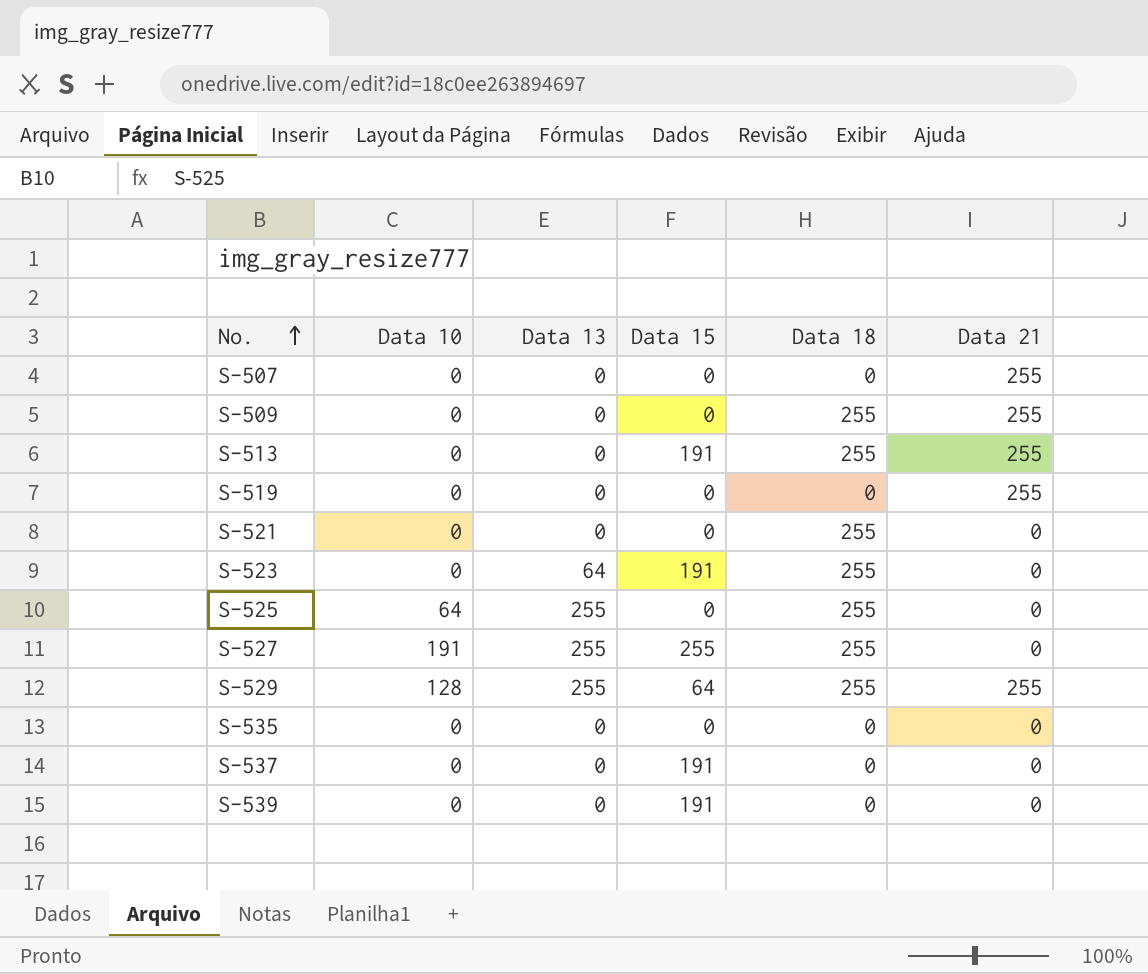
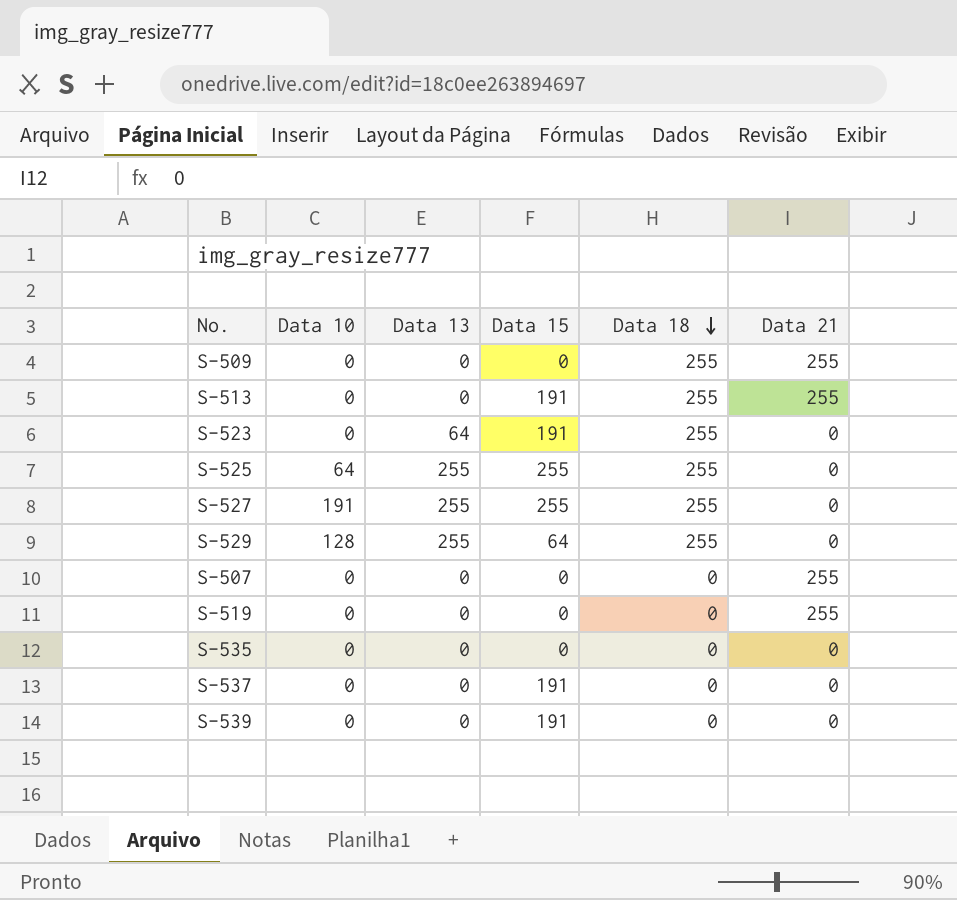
row order: No. ascending -> Data 18 descending
row S-521: 0 | 0 | 0 | 255 | 0 -> none
S-525 | Data 15: 0 -> 255
S-529 | Data 21: 255 -> 0

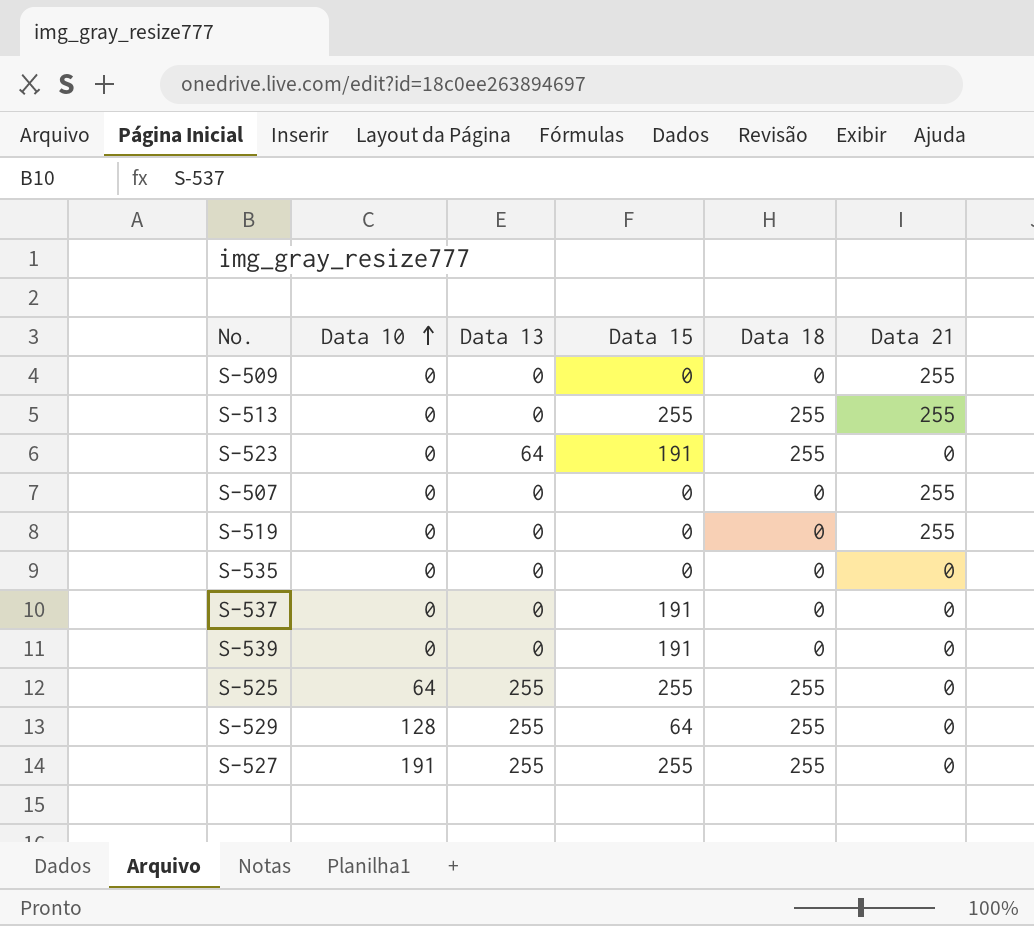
row order: Data 18 descending -> Data 10 ascending
S-509 | Data 18: 255 -> 0
S-513 | Data 15: 191 -> 255

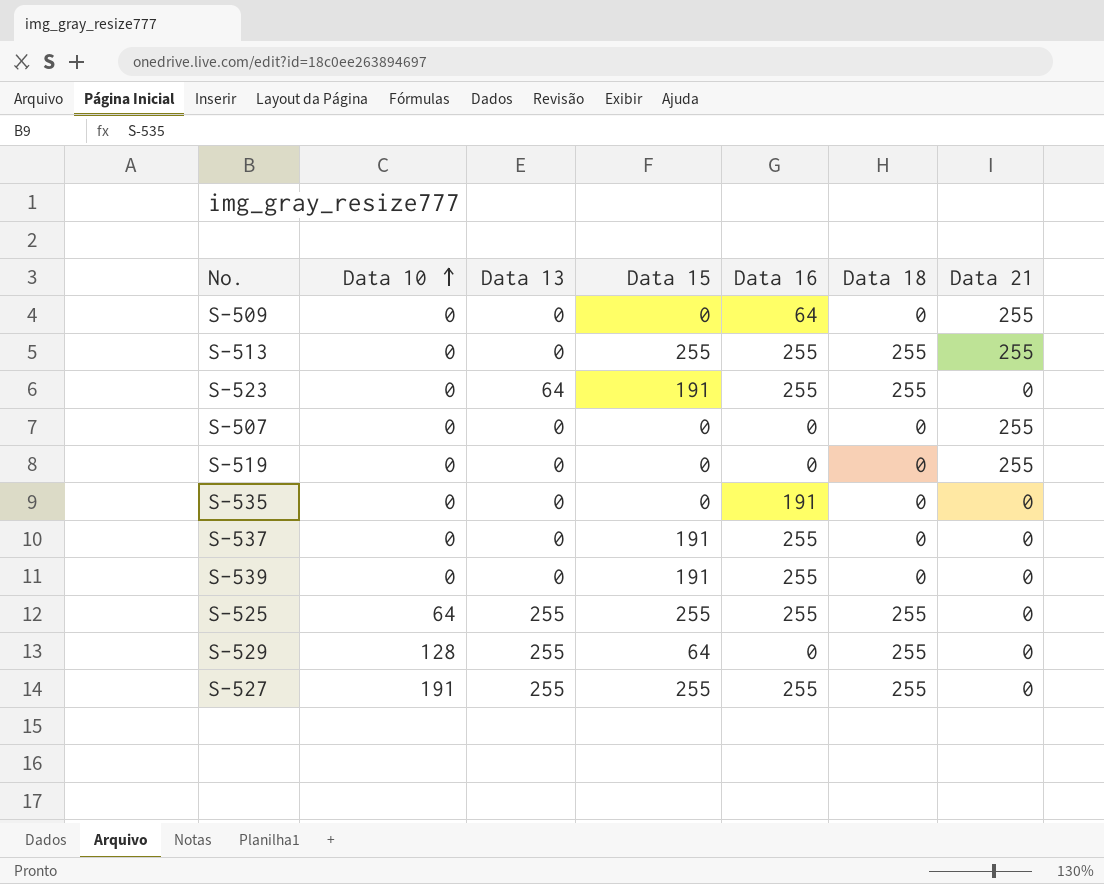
column Data 16 | position: none -> 5

